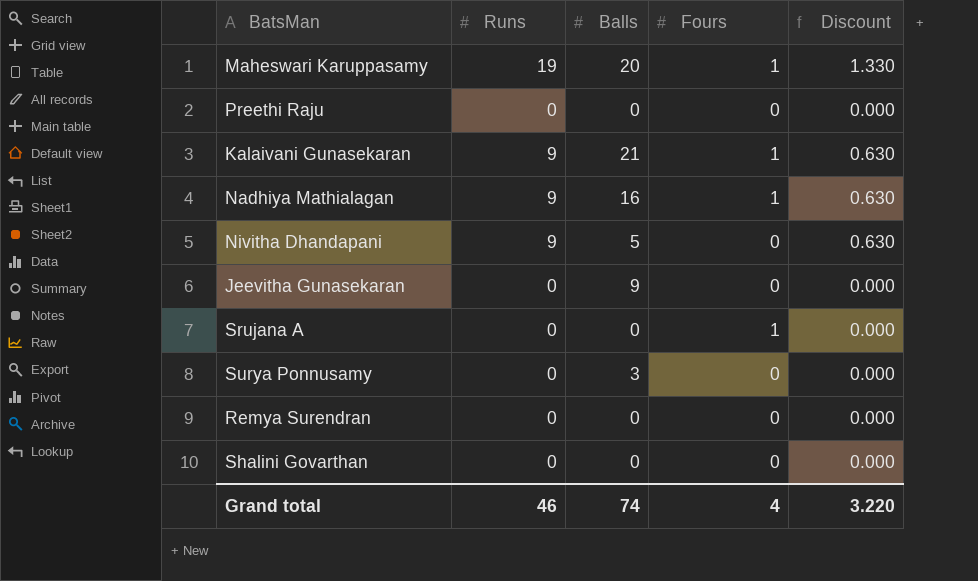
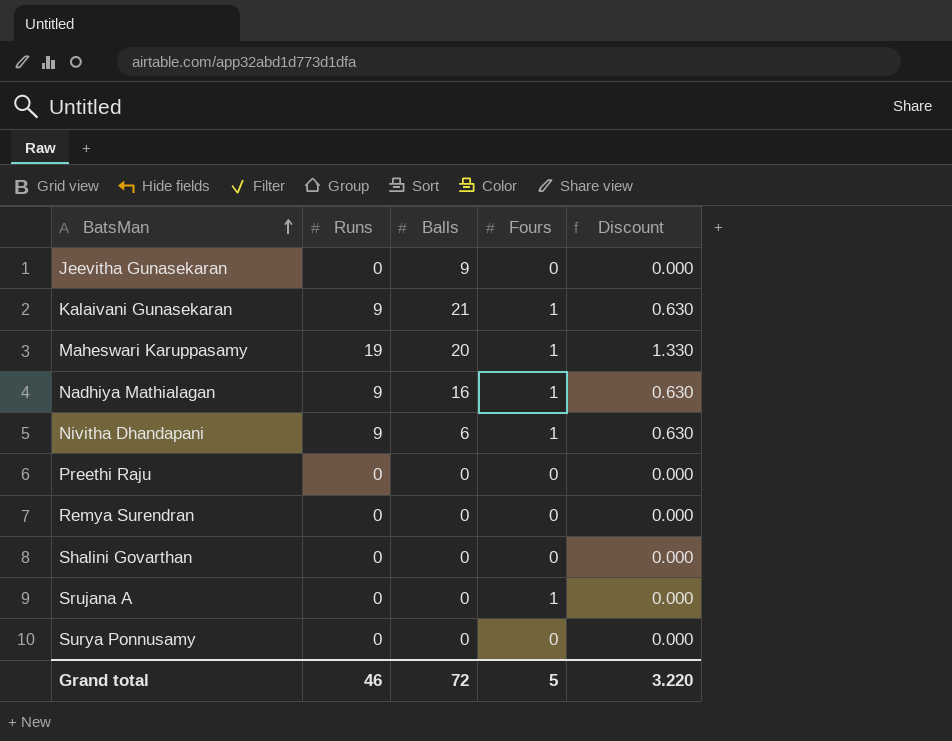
row order: none -> BatsMan ascending
Nivitha Dhandapani | Balls: 5 -> 6
Nivitha Dhandapani | Fours: 0 -> 1
Surya Ponnusamy | Balls: 3 -> 0
Grand total | Balls: 74 -> 72
Grand total | Fours: 4 -> 5

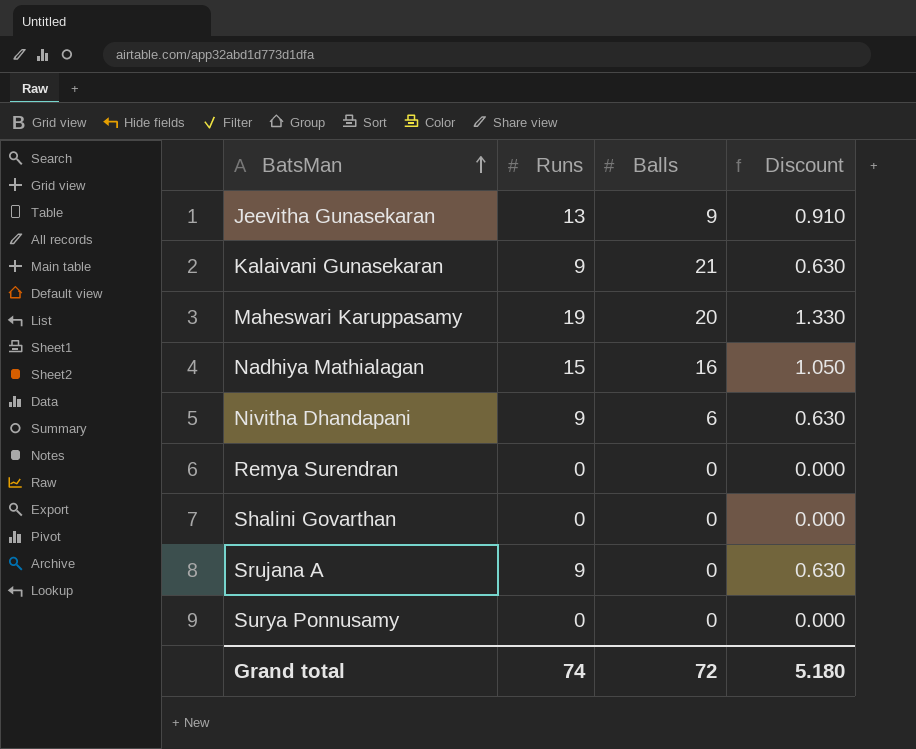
column Fours | position: 4 -> none
row Preethi Raju: 0 | 0 | 0 | 0.000 -> none
Jeevitha Gunasekaran | Runs: 0 -> 13
Jeevitha Gunasekaran | Discount: 0.000 -> 0.910
Nadhiya Mathialagan | Runs: 9 -> 15
Nadhiya Mathialagan | Discount: 0.630 -> 1.050
Srujana A | Runs: 0 -> 9
Srujana A | Discount: 0.000 -> 0.630
Grand total | Runs: 46 -> 74
Grand total | Discount: 3.220 -> 5.180

